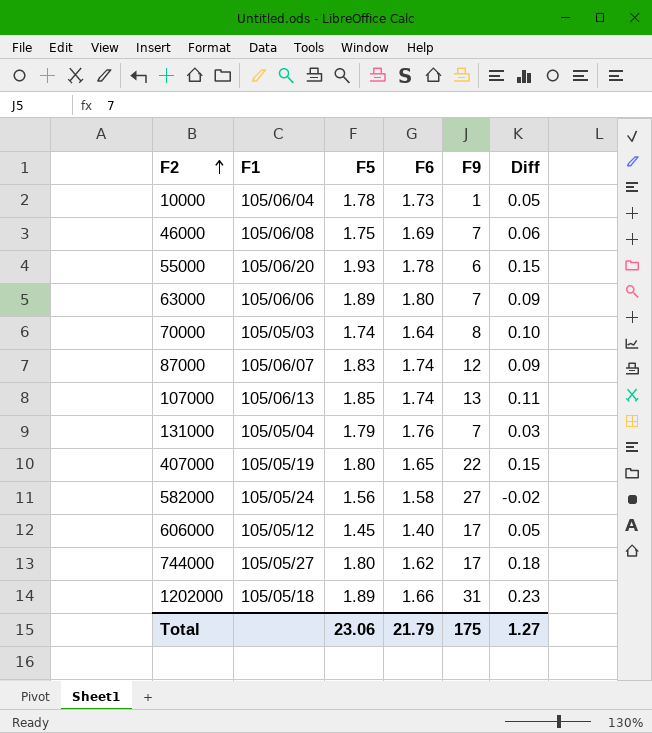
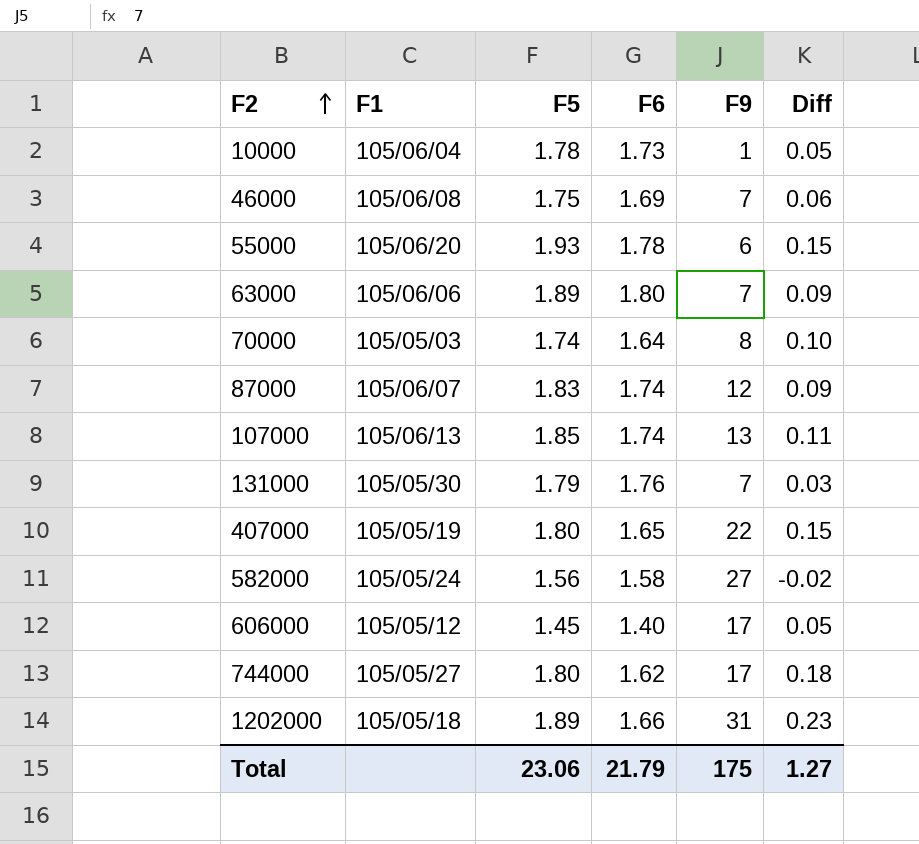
131000 | F1: 105/05/04 -> 105/05/30

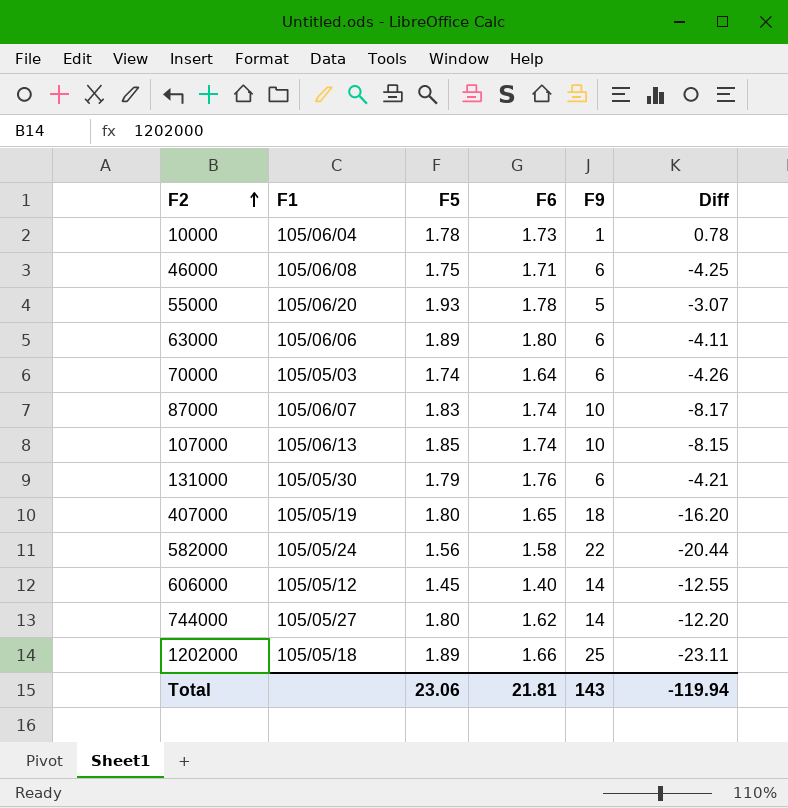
column Diff | formula: [F5] - [F6] -> [F5] - [F9]
46000 | F6: 1.69 -> 1.71
46000 | F9: 7 -> 6
55000 | F9: 6 -> 5
63000 | F9: 7 -> 6
70000 | F9: 8 -> 6
87000 | F9: 12 -> 10
107000 | F9: 13 -> 10
131000 | F9: 7 -> 6
407000 | F9: 22 -> 18
582000 | F9: 27 -> 22
606000 | F9: 17 -> 14
744000 | F9: 17 -> 14
1202000 | F9: 31 -> 25
Total | F6: 21.79 -> 21.81
Total | F9: 175 -> 143
Total | Diff: 1.27 -> -119.94

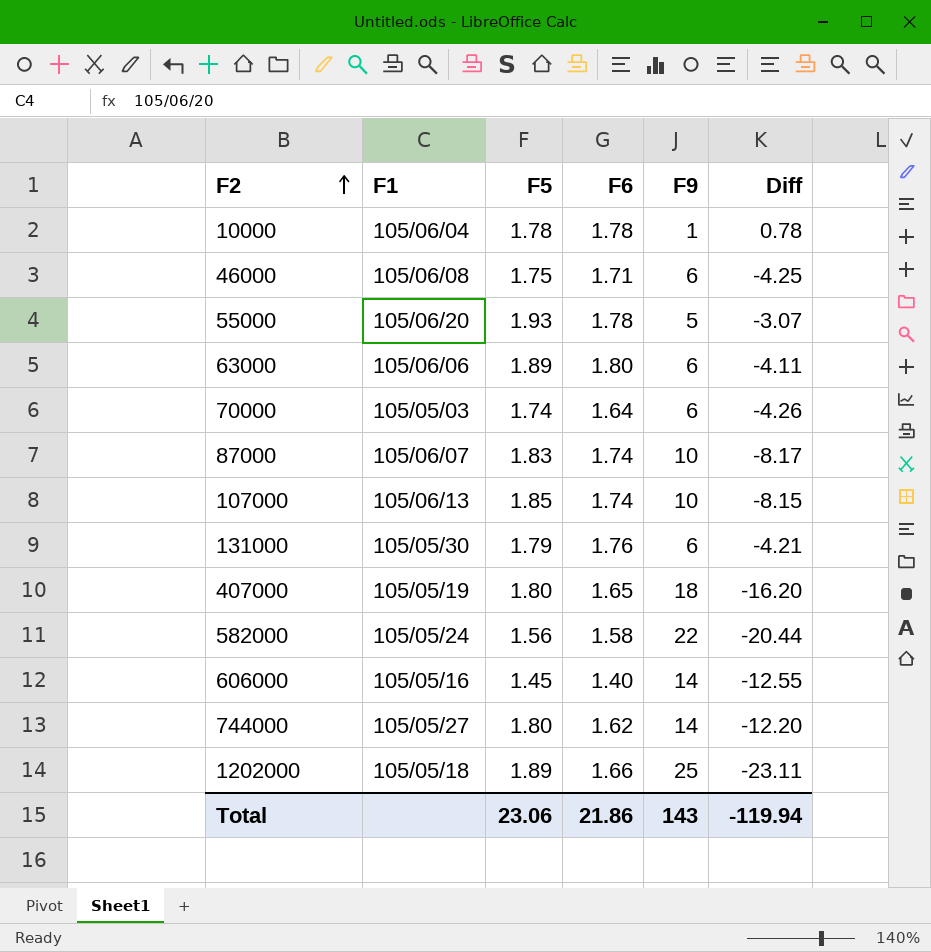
10000 | F6: 1.73 -> 1.78
606000 | F1: 105/05/12 -> 105/05/16
Total | F6: 21.81 -> 21.86

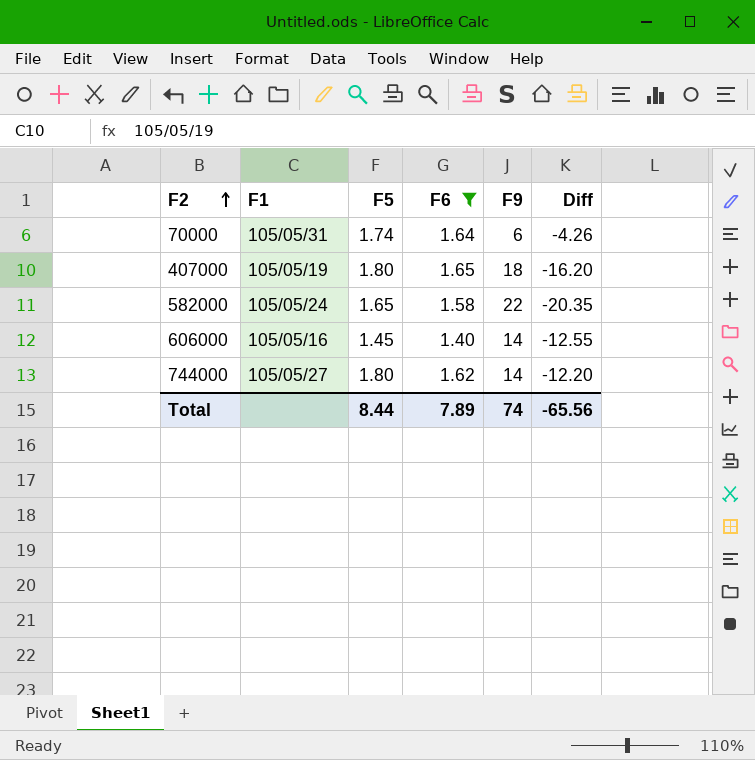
filter: none -> F6 <= 1.65
70000 | F1: 105/05/03 -> 105/05/31
582000 | F5: 1.56 -> 1.65
582000 | Diff: -20.44 -> -20.35
Total | F5: 23.06 -> 8.44
Total | F6: 21.86 -> 7.89
Total | F9: 143 -> 74
Total | Diff: -119.94 -> -65.56

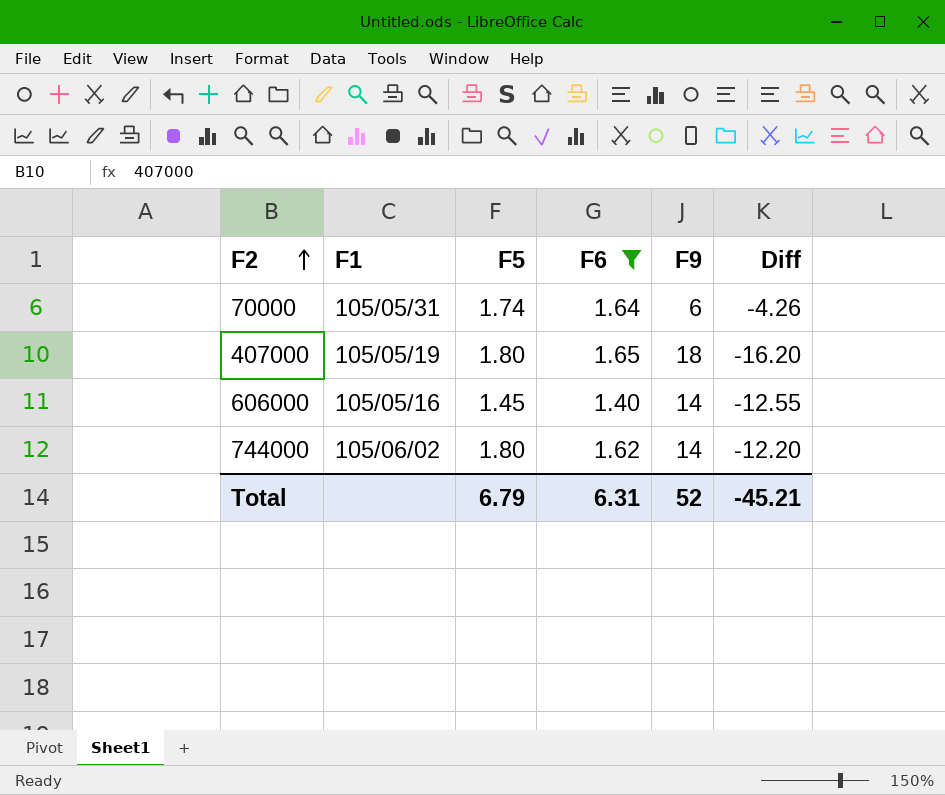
row 582000: 105/05/24 | 1.65 | 1.58 | 22 | -20.35 -> none
744000 | F1: 105/05/27 -> 105/06/02
Total | F5: 8.44 -> 6.79
Total | F6: 7.89 -> 6.31
Total | F9: 74 -> 52
Total | Diff: -65.56 -> -45.21

